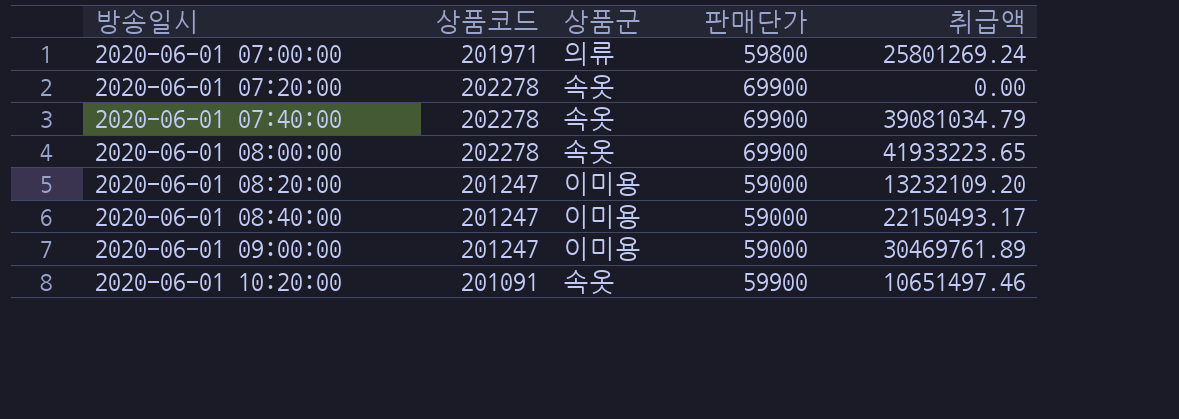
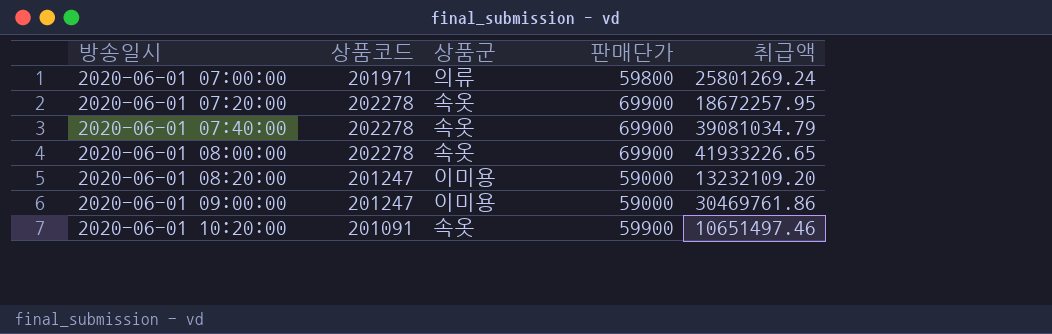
row 2020-06-01 08:40:00: 201247 | 이미용 | 59000 | 22150493.17 -> none
2020-06-01 07:20:00 | 취급액: 0.00 -> 18672257.95
2020-06-01 08:00:00 | 취급액: 41933223.65 -> 41933226.65
2020-06-01 09:00:00 | 취급액: 30469761.89 -> 30469761.86

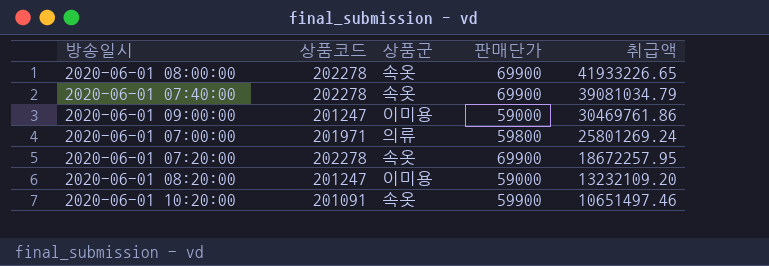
row order: 방송일시 ascending -> 취급액 descending

